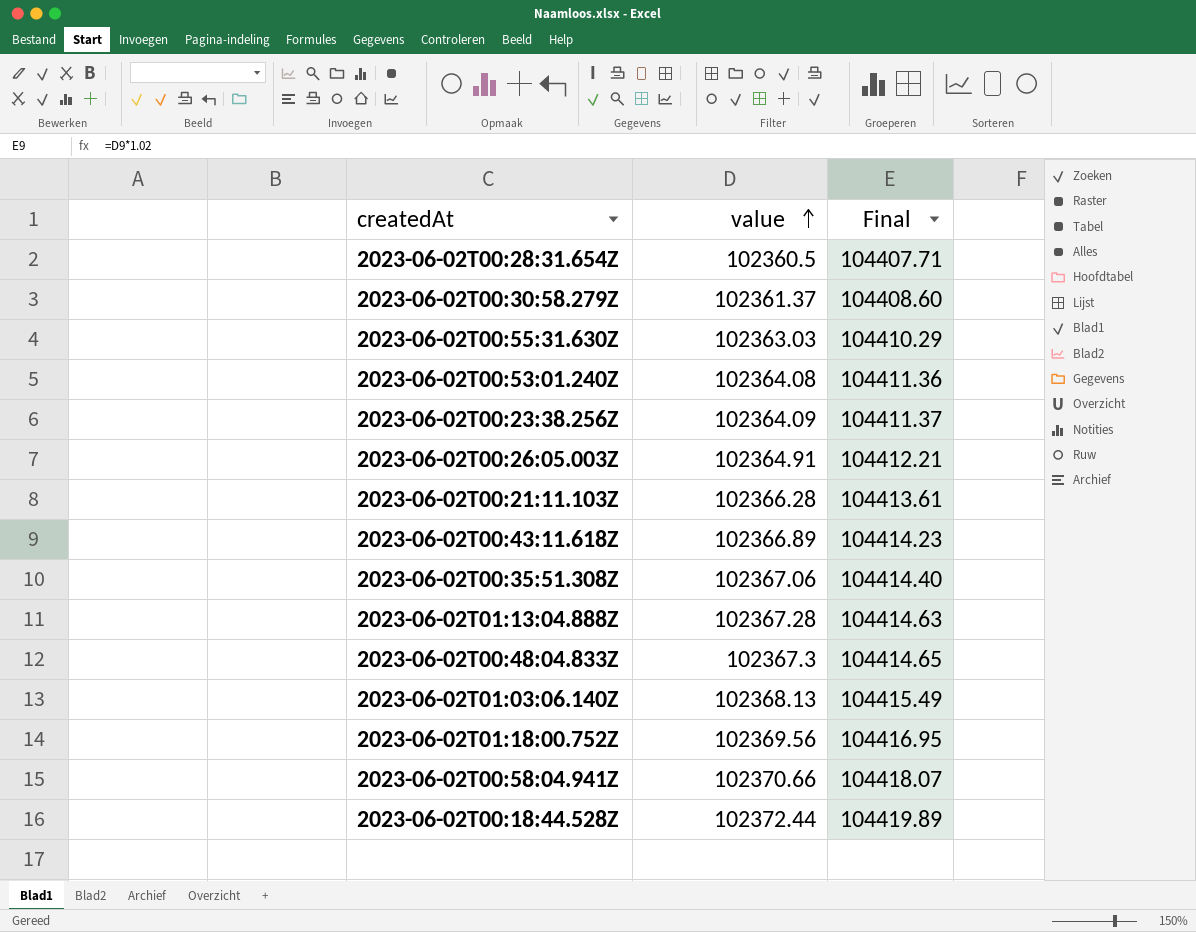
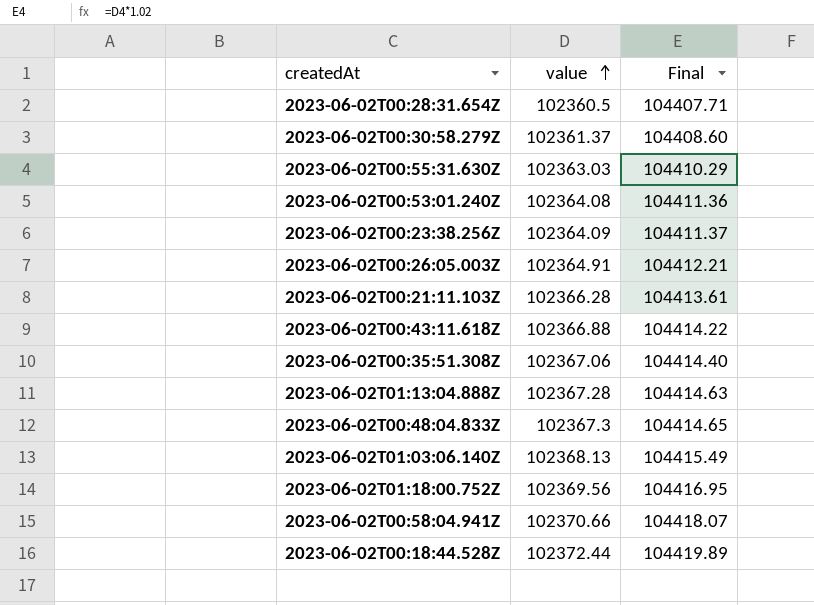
2023-06-02T00:43:11.618Z | value: 102366.89 -> 102366.88
2023-06-02T00:43:11.618Z | Final: 104414.23 -> 104414.22

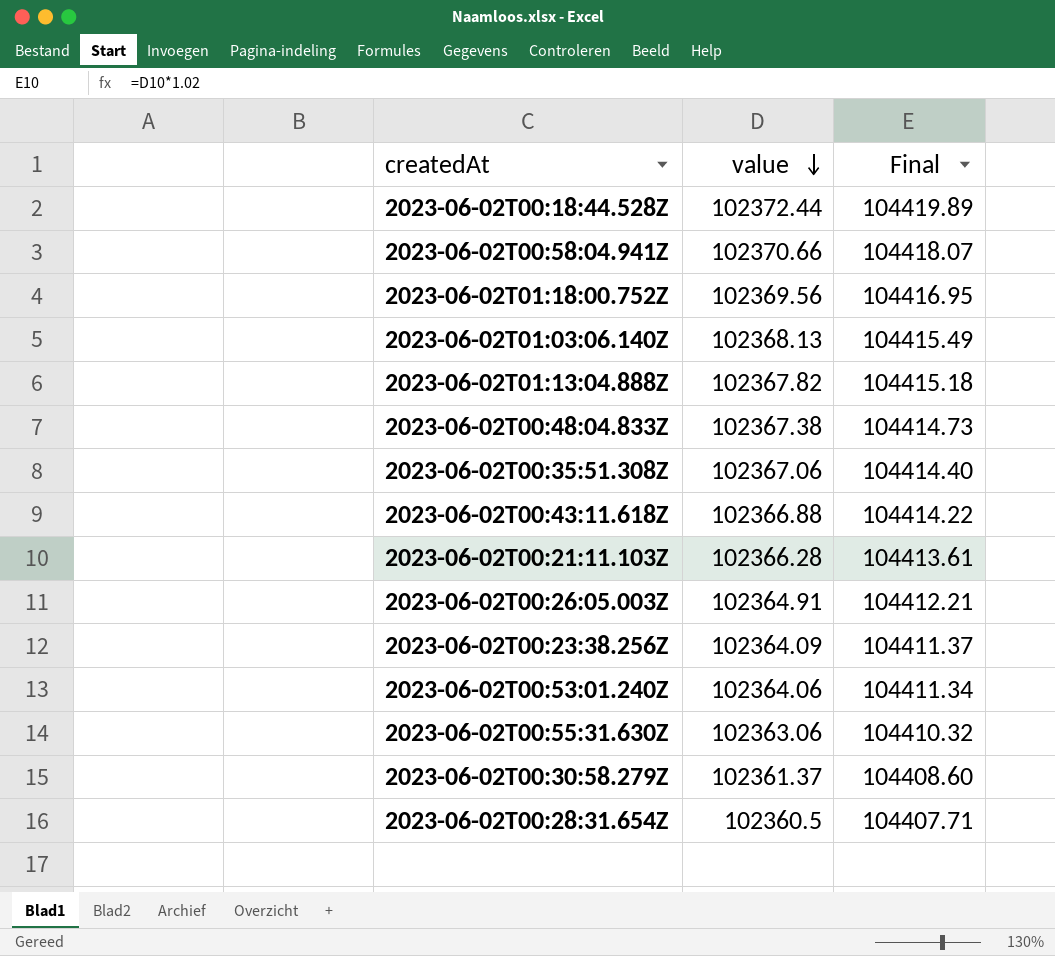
row order: value ascending -> value descending
2023-06-02T01:13:04.888Z | value: 102367.28 -> 102367.82
2023-06-02T01:13:04.888Z | Final: 104414.63 -> 104415.18
2023-06-02T00:48:04.833Z | value: 102367.3 -> 102367.38
2023-06-02T00:48:04.833Z | Final: 104414.65 -> 104414.73
2023-06-02T00:53:01.240Z | value: 102364.08 -> 102364.06
2023-06-02T00:53:01.240Z | Final: 104411.36 -> 104411.34
2023-06-02T00:55:31.630Z | value: 102363.03 -> 102363.06
2023-06-02T00:55:31.630Z | Final: 104410.29 -> 104410.32

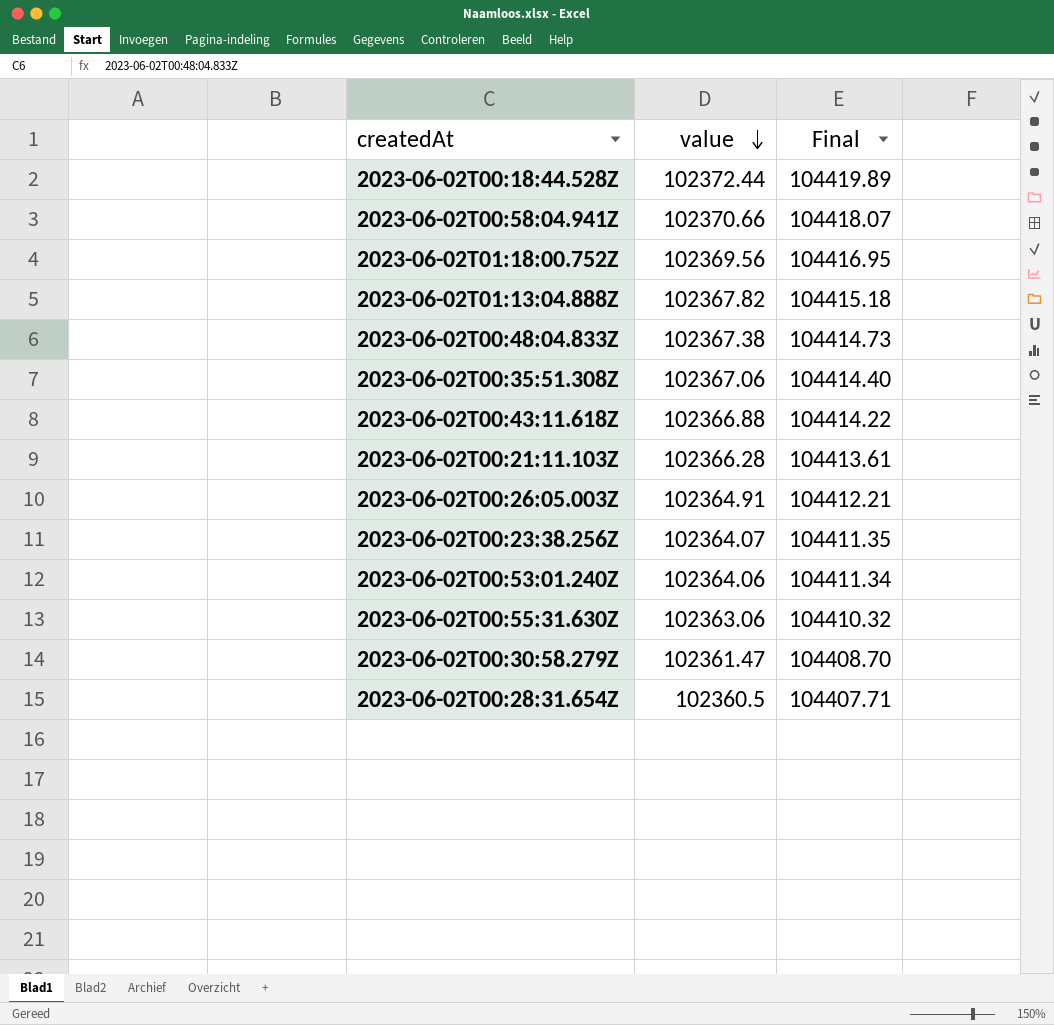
row 2023-06-02T01:03:06.140Z: 102368.13 | 104415.49 -> none
2023-06-02T00:23:38.256Z | value: 102364.09 -> 102364.07
2023-06-02T00:23:38.256Z | Final: 104411.37 -> 104411.35
2023-06-02T00:30:58.279Z | value: 102361.37 -> 102361.47
2023-06-02T00:30:58.279Z | Final: 104408.60 -> 104408.70

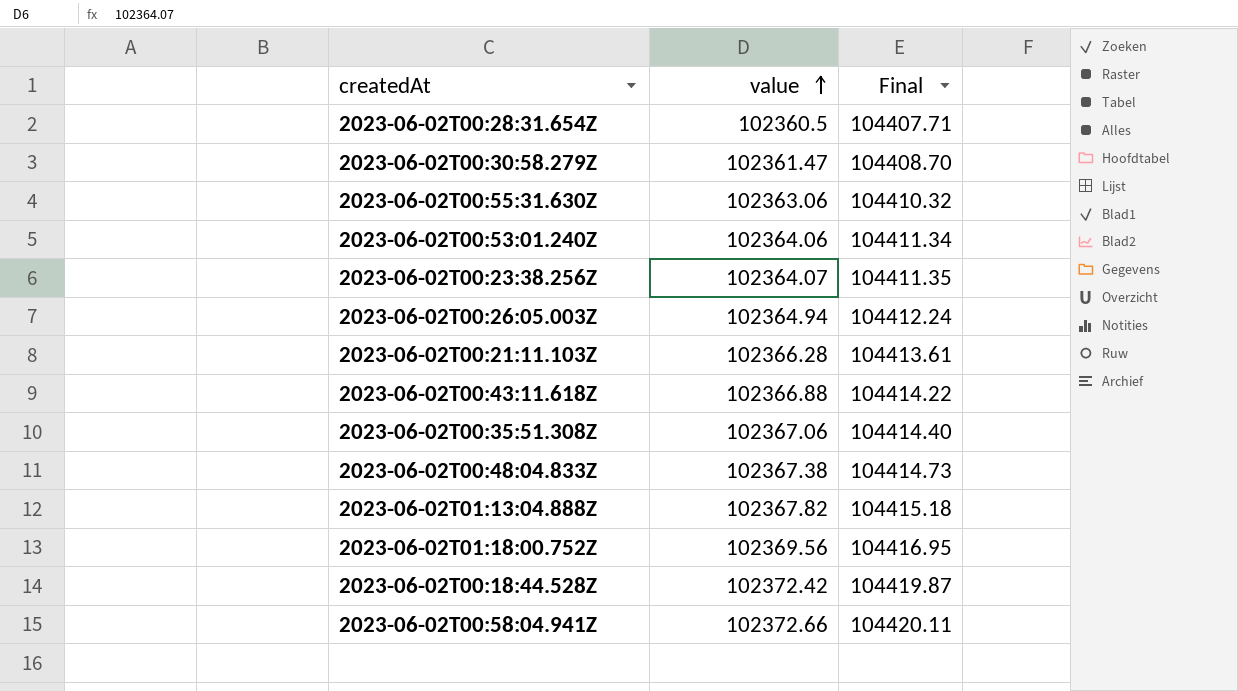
row order: value descending -> value ascending
2023-06-02T00:26:05.003Z | value: 102364.91 -> 102364.94
2023-06-02T00:26:05.003Z | Final: 104412.21 -> 104412.24
2023-06-02T00:18:44.528Z | value: 102372.44 -> 102372.42
2023-06-02T00:18:44.528Z | Final: 104419.89 -> 104419.87
2023-06-02T00:58:04.941Z | value: 102370.66 -> 102372.66
2023-06-02T00:58:04.941Z | Final: 104418.07 -> 104420.11

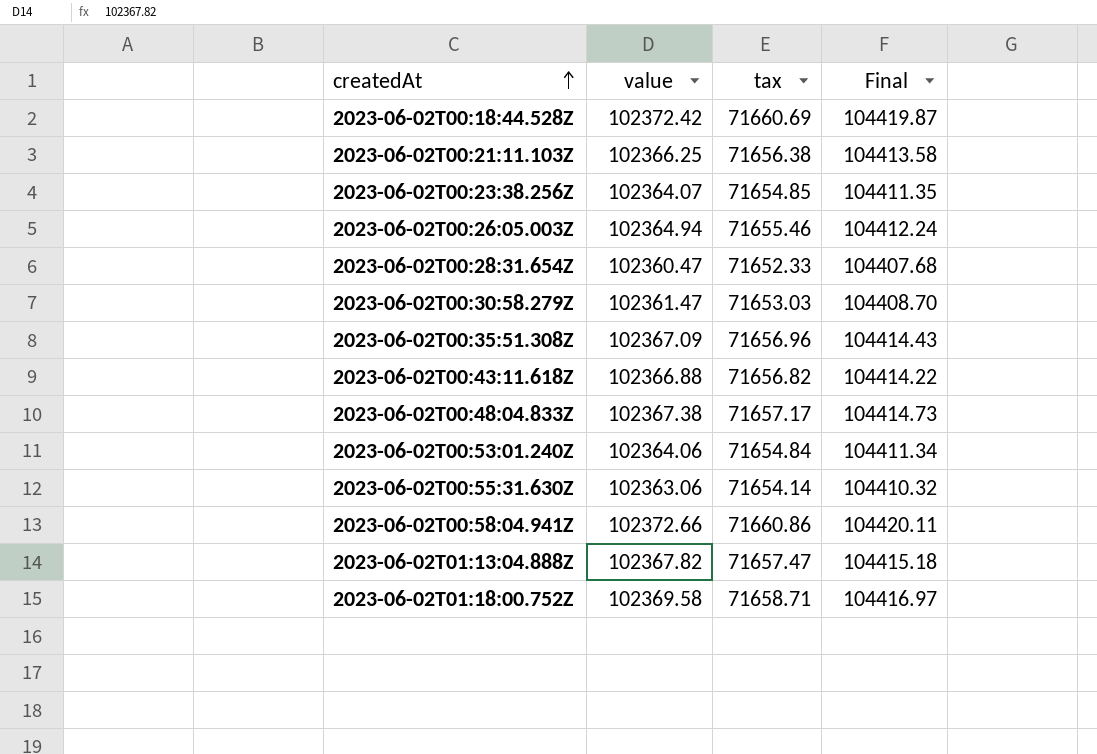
row order: value ascending -> createdAt ascending
column tax | formula: none -> [value] * 0.7
2023-06-02T00:21:11.103Z | value: 102366.28 -> 102366.25
2023-06-02T00:21:11.103Z | Final: 104413.61 -> 104413.58
2023-06-02T00:28:31.654Z | value: 102360.5 -> 102360.47
2023-06-02T00:28:31.654Z | Final: 104407.71 -> 104407.68
2023-06-02T00:35:51.308Z | value: 102367.06 -> 102367.09
2023-06-02T00:35:51.308Z | Final: 104414.40 -> 104414.43
2023-06-02T01:18:00.752Z | value: 102369.56 -> 102369.58
2023-06-02T01:18:00.752Z | Final: 104416.95 -> 104416.97

